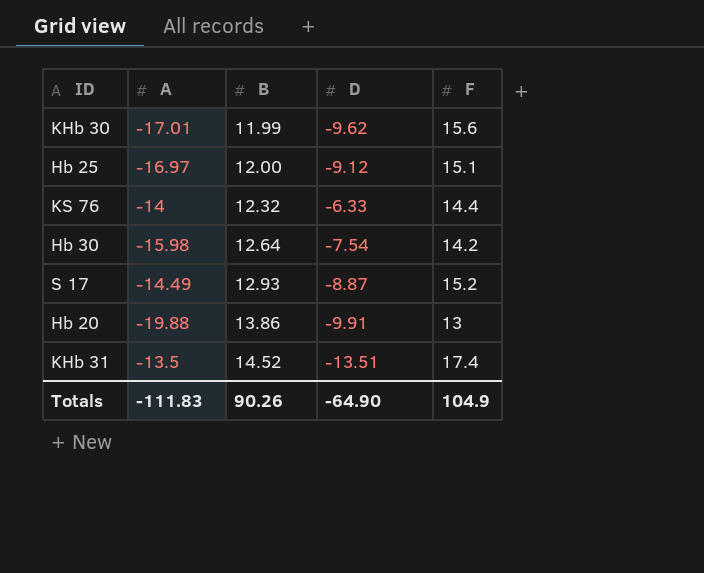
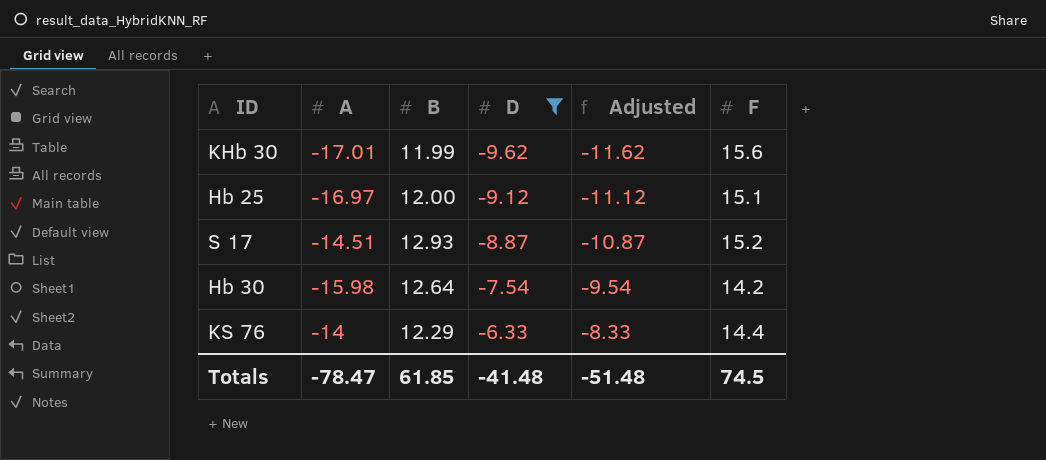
filter: none -> D >= -9.62
row order: B ascending -> D ascending
column Adjusted | formula: none -> [D] - 2
S 17 | A: -14.49 -> -14.51
KS 76 | B: 12.32 -> 12.29
Totals | A: -111.83 -> -78.47
Totals | B: 90.26 -> 61.85
Totals | D: -64.90 -> -41.48
Totals | F: 104.9 -> 74.5

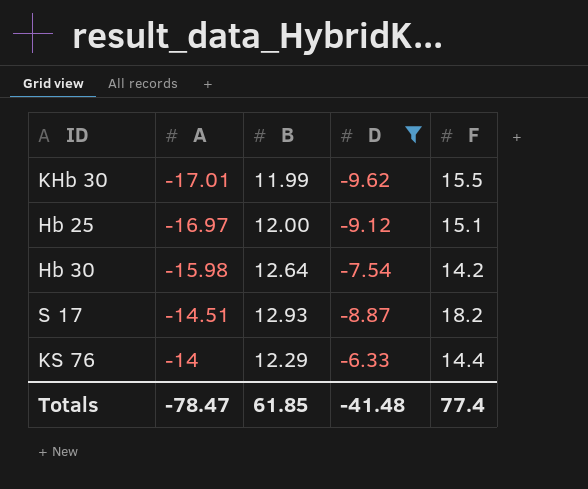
row order: D ascending -> A ascending
column Adjusted | formula: [D] - 2 -> none
KHb 30 | F: 15.6 -> 15.5
S 17 | F: 15.2 -> 18.2
Totals | F: 74.5 -> 77.4

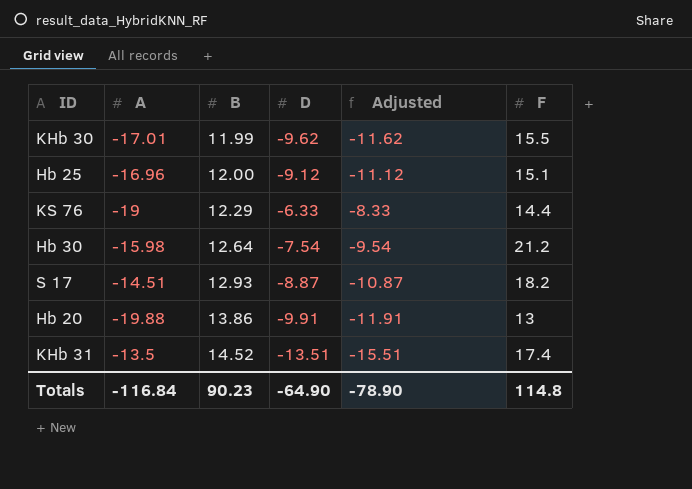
filter: D >= -9.62 -> none
row order: A ascending -> B ascending
column Adjusted | formula: none -> [D] - 2
Hb 25 | A: -16.97 -> -16.96
KS 76 | A: -14 -> -19
Hb 30 | F: 14.2 -> 21.2
Totals | A: -78.47 -> -116.84
Totals | B: 61.85 -> 90.23
Totals | D: -41.48 -> -64.90
Totals | F: 77.4 -> 114.8

